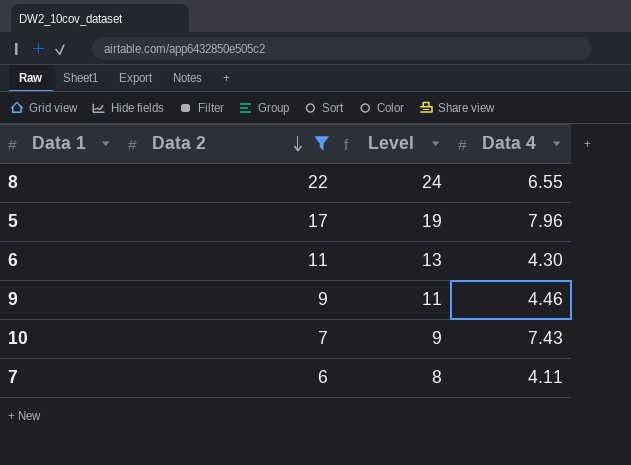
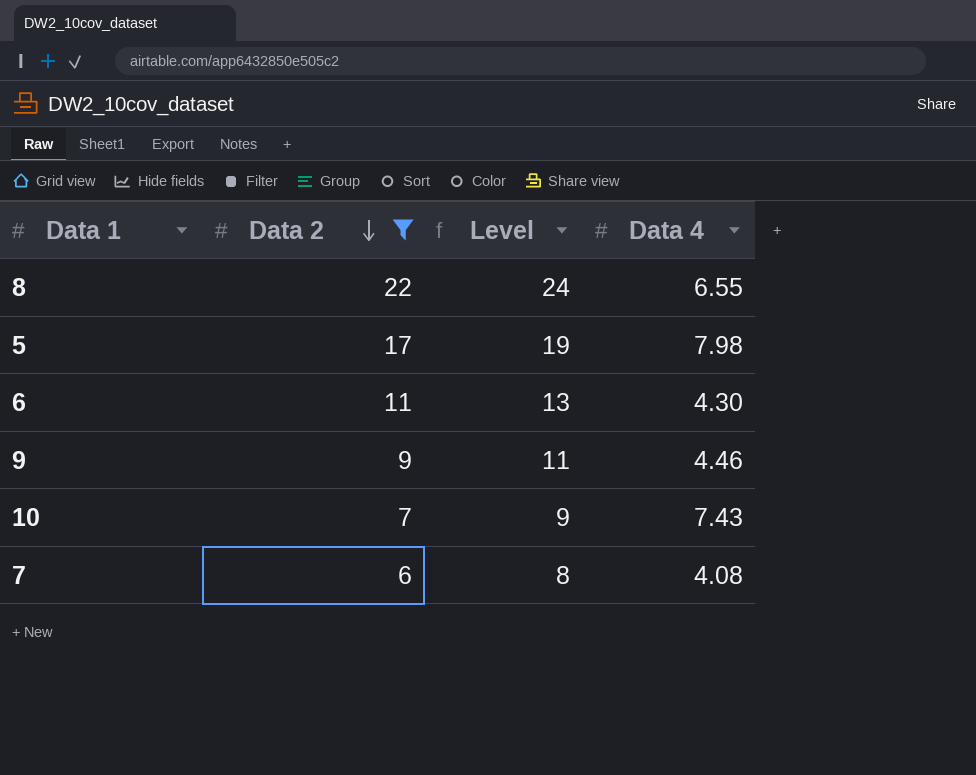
5 | Data 4: 7.96 -> 7.98
7 | Data 4: 4.11 -> 4.08

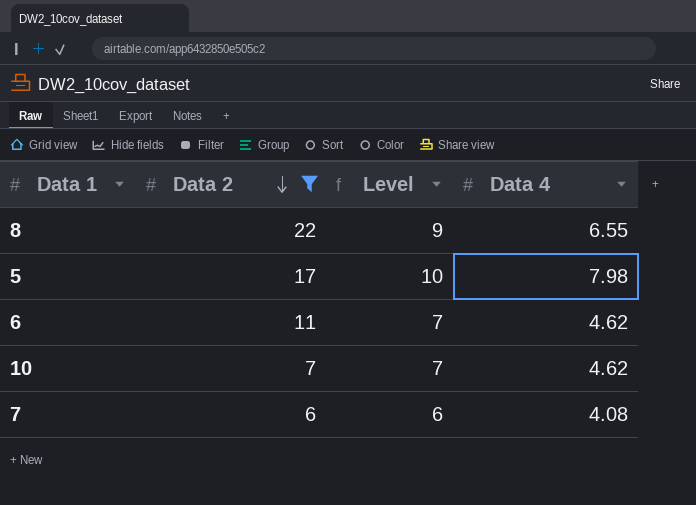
column Level | formula: [Data 2] + 2 -> [Data 4] + 2
row 9: 9 | 11 | 4.46 -> none
6 | Data 4: 4.30 -> 4.62
10 | Data 4: 7.43 -> 4.62

